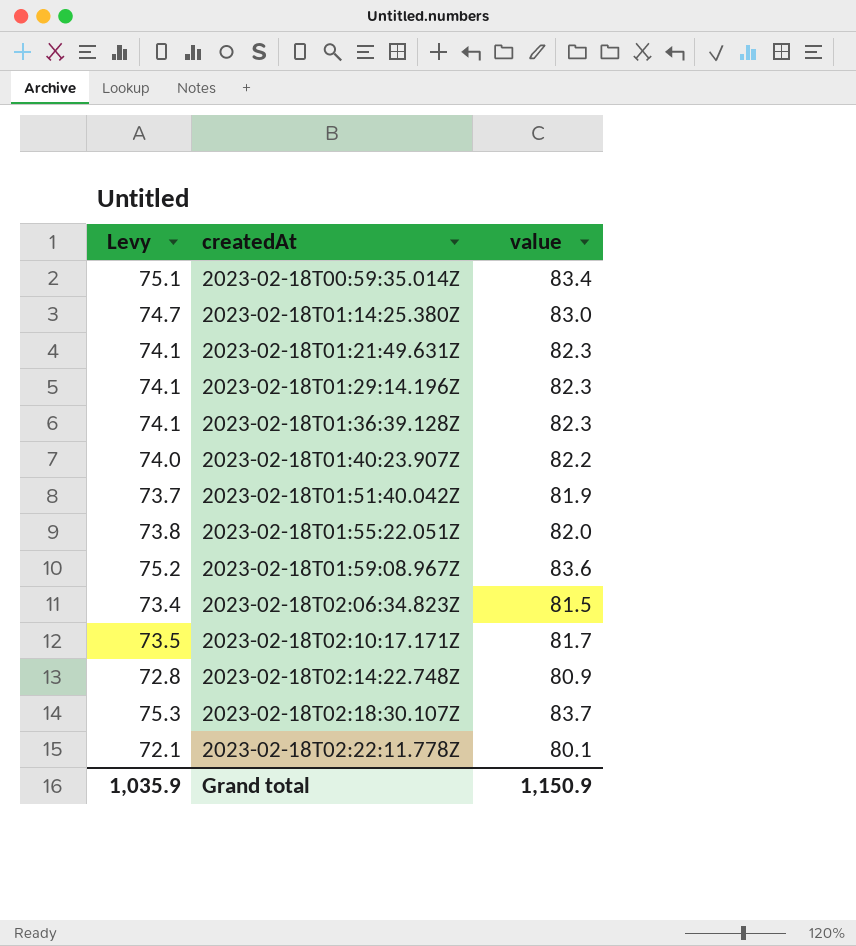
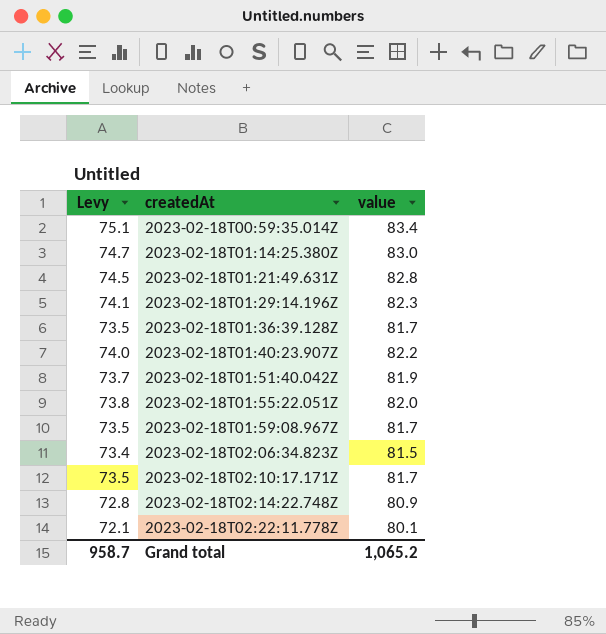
row 2023-02-18T02:18:30.107Z: 75.3 | 83.7 -> none
2023-02-18T01:21:49.631Z | Levy: 74.1 -> 74.5
2023-02-18T01:21:49.631Z | value: 82.3 -> 82.8
2023-02-18T01:36:39.128Z | Levy: 74.1 -> 73.5
2023-02-18T01:36:39.128Z | value: 82.3 -> 81.7
2023-02-18T01:59:08.967Z | Levy: 75.2 -> 73.5
2023-02-18T01:59:08.967Z | value: 83.6 -> 81.7
Grand total | Levy: 1,035.9 -> 958.7
Grand total | value: 1,150.9 -> 1,065.2

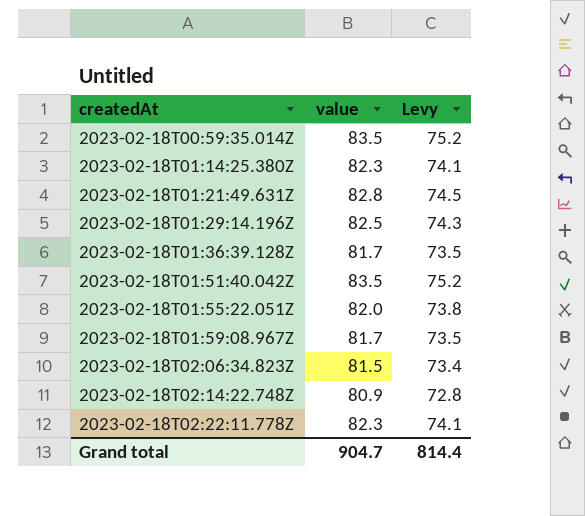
column Levy | position: 1 -> 3
row 2023-02-18T01:40:23.907Z: 74.0 | 82.2 -> none
row 2023-02-18T02:10:17.171Z: 73.5 | 81.7 -> none
2023-02-18T00:59:35.014Z | value: 83.4 -> 83.5
2023-02-18T00:59:35.014Z | Levy: 75.1 -> 75.2
2023-02-18T01:14:25.380Z | value: 83.0 -> 82.3
2023-02-18T01:14:25.380Z | Levy: 74.7 -> 74.1
2023-02-18T01:29:14.196Z | value: 82.3 -> 82.5
2023-02-18T01:29:14.196Z | Levy: 74.1 -> 74.3
2023-02-18T01:51:40.042Z | value: 81.9 -> 83.5
2023-02-18T01:51:40.042Z | Levy: 73.7 -> 75.2
2023-02-18T02:22:11.778Z | value: 80.1 -> 82.3
2023-02-18T02:22:11.778Z | Levy: 72.1 -> 74.1
Grand total | value: 1,065.2 -> 904.7
Grand total | Levy: 958.7 -> 814.4

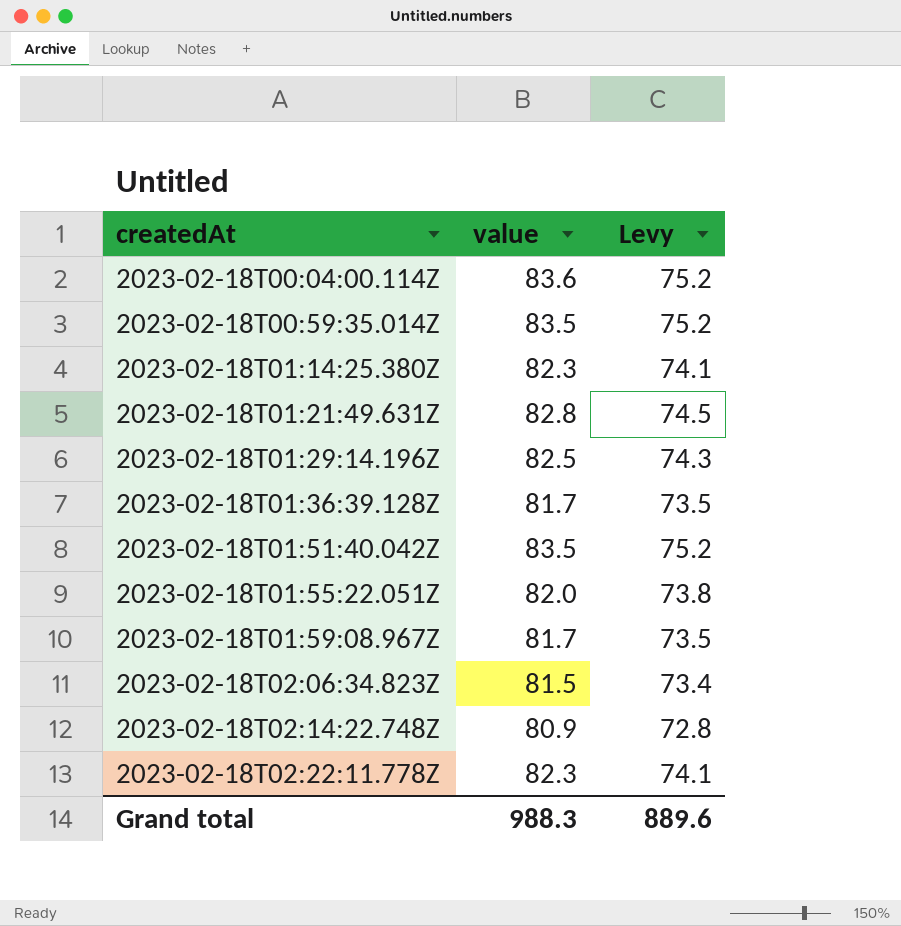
row 2023-02-18T00:04:00.114Z: none -> 83.6 | 75.2
Grand total | value: 904.7 -> 988.3
Grand total | Levy: 814.4 -> 889.6

